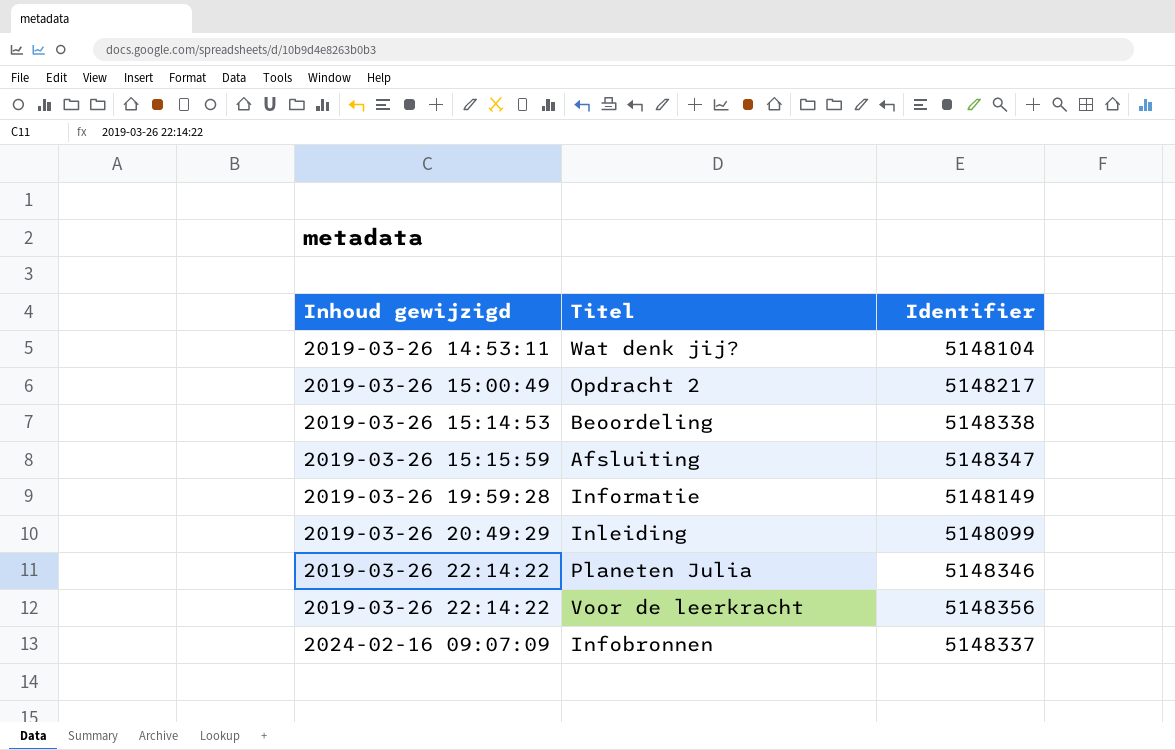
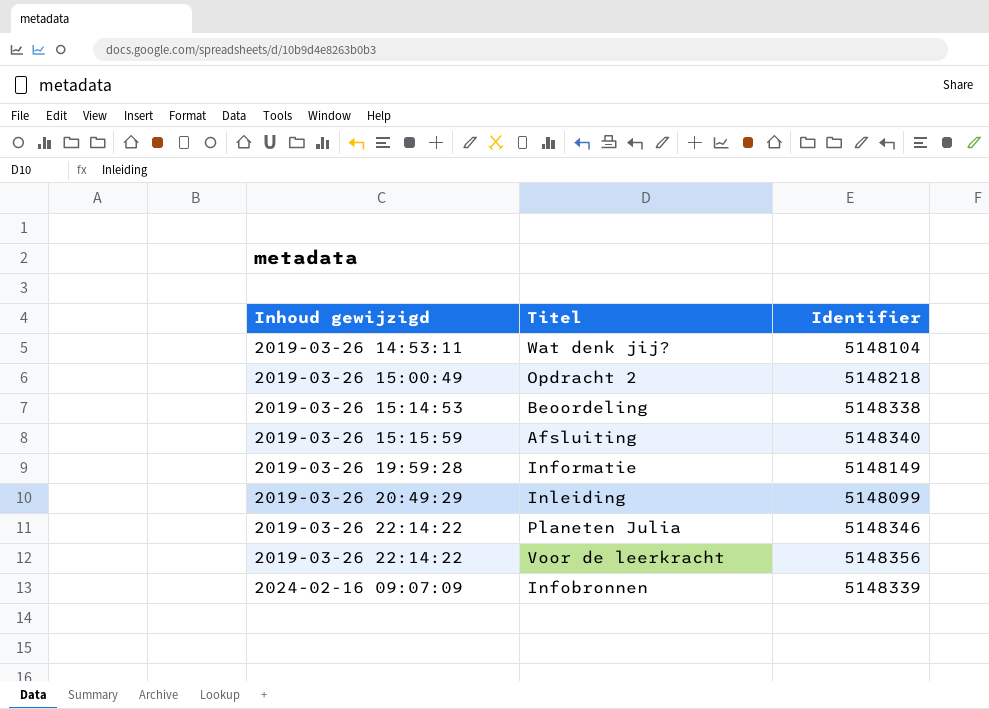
Opdracht 2 | Identifier: 5148217 -> 5148218
Afsluiting | Identifier: 5148347 -> 5148340
Infobronnen | Identifier: 5148337 -> 5148339

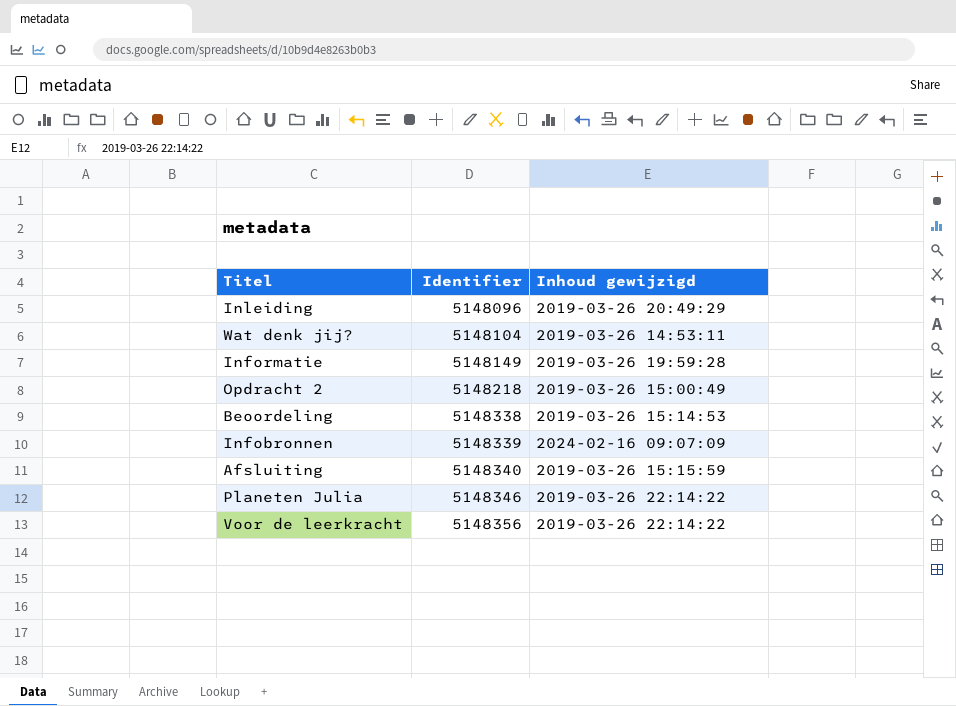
row order: Inhoud gewijzigd ascending -> Identifier ascending
column Inhoud gewijzigd | position: 1 -> 3
Inleiding | Identifier: 5148099 -> 5148096

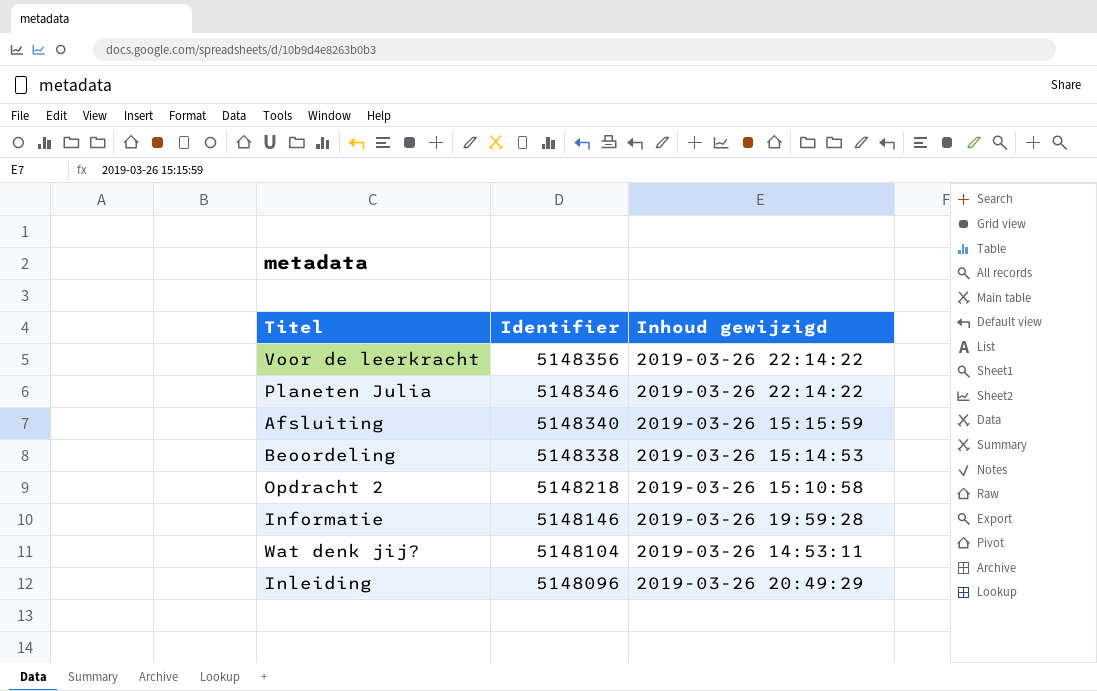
row order: Identifier ascending -> Identifier descending
row Infobronnen: 5148339 | 2024-02-16 09:07:09 -> none
Opdracht 2 | Inhoud gewijzigd: 2019-03-26 15:00:49 -> 2019-03-26 15:10:58
Informatie | Identifier: 5148149 -> 5148146

